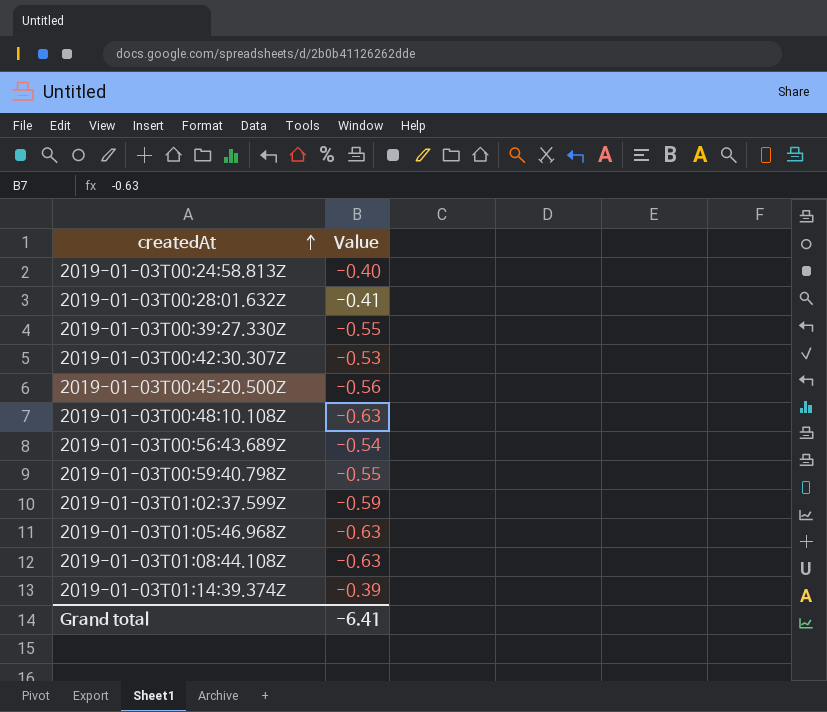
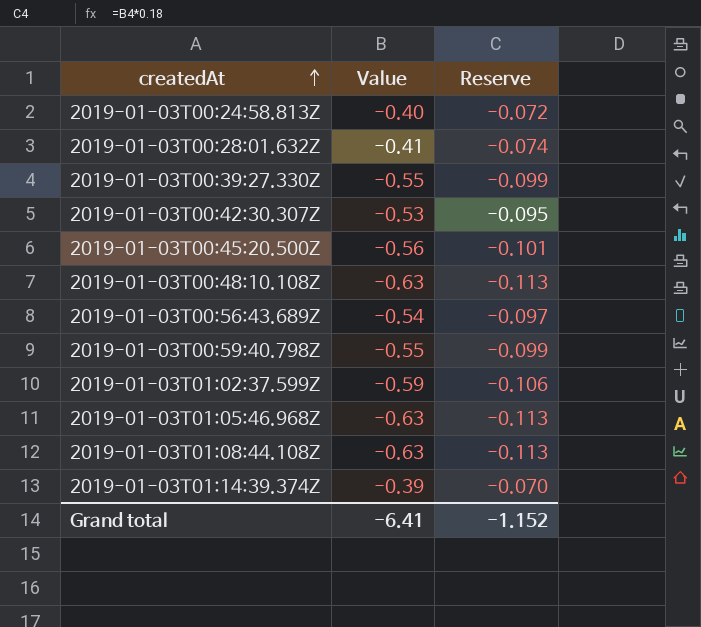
column Reserve | formula: none -> [Value] * 0.18

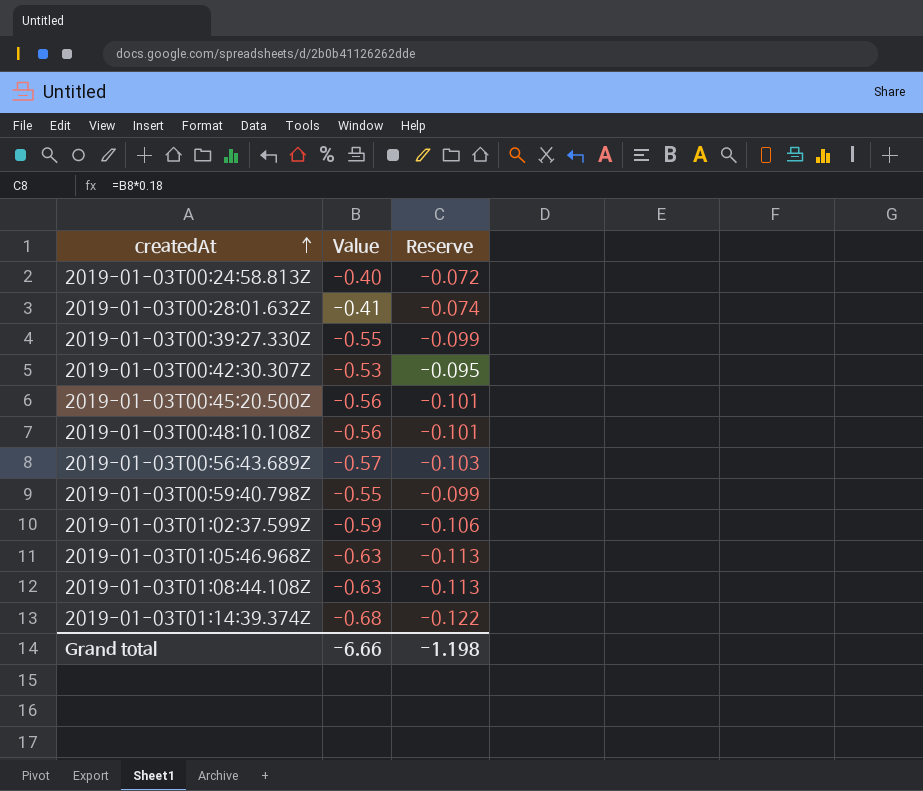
2019-01-03T00:48:10.108Z | Value: -0.63 -> -0.56
2019-01-03T00:48:10.108Z | Reserve: -0.113 -> -0.101
2019-01-03T00:56:43.689Z | Value: -0.54 -> -0.57
2019-01-03T00:56:43.689Z | Reserve: -0.097 -> -0.103
2019-01-03T01:14:39.374Z | Value: -0.39 -> -0.68
2019-01-03T01:14:39.374Z | Reserve: -0.070 -> -0.122
Grand total | Value: -6.41 -> -6.66
Grand total | Reserve: -1.152 -> -1.198

